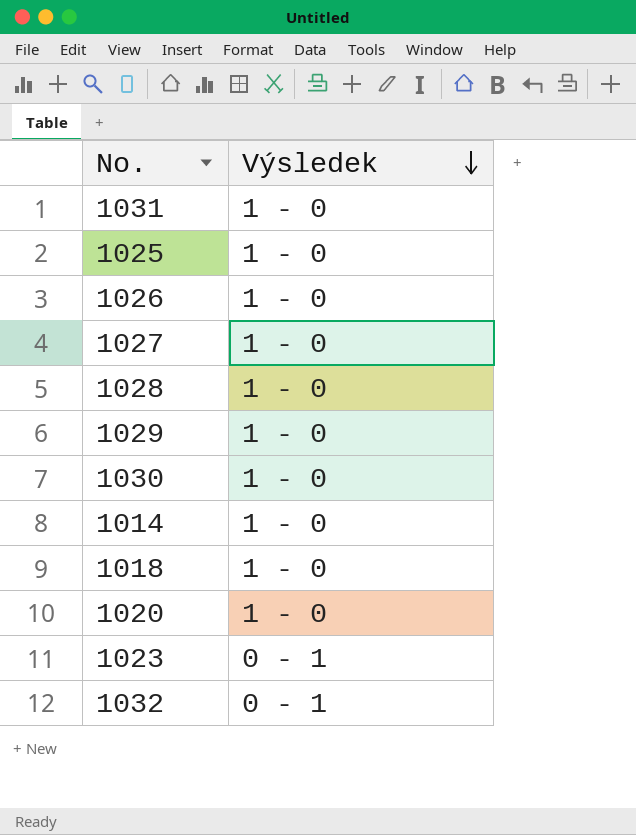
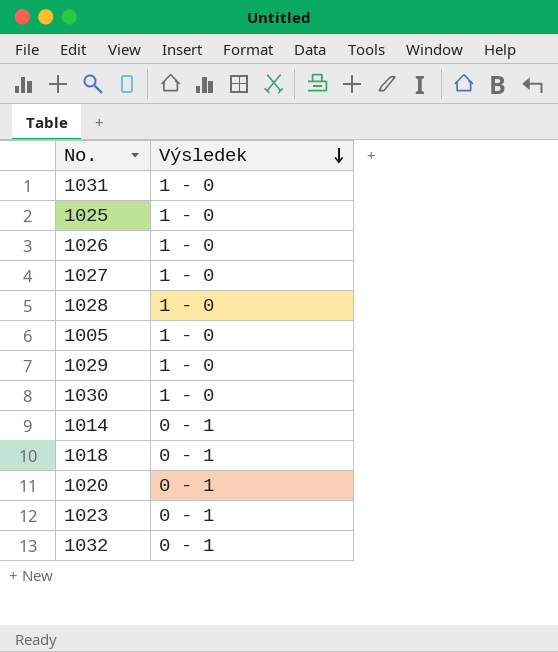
row 1005: none -> 1 - 0
1014 | Výsledek: 1 - 0 -> 0 - 1
1018 | Výsledek: 1 - 0 -> 0 - 1
1020 | Výsledek: 1 - 0 -> 0 - 1

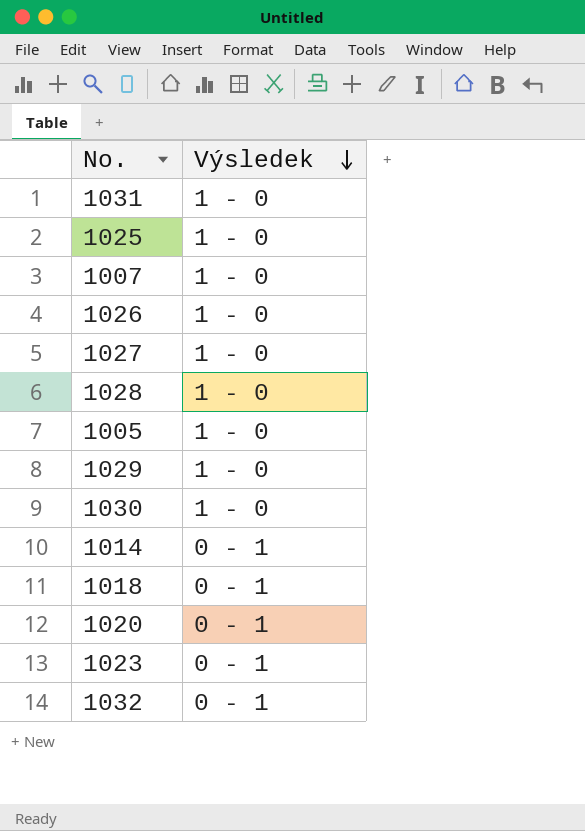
row 1007: none -> 1 - 0

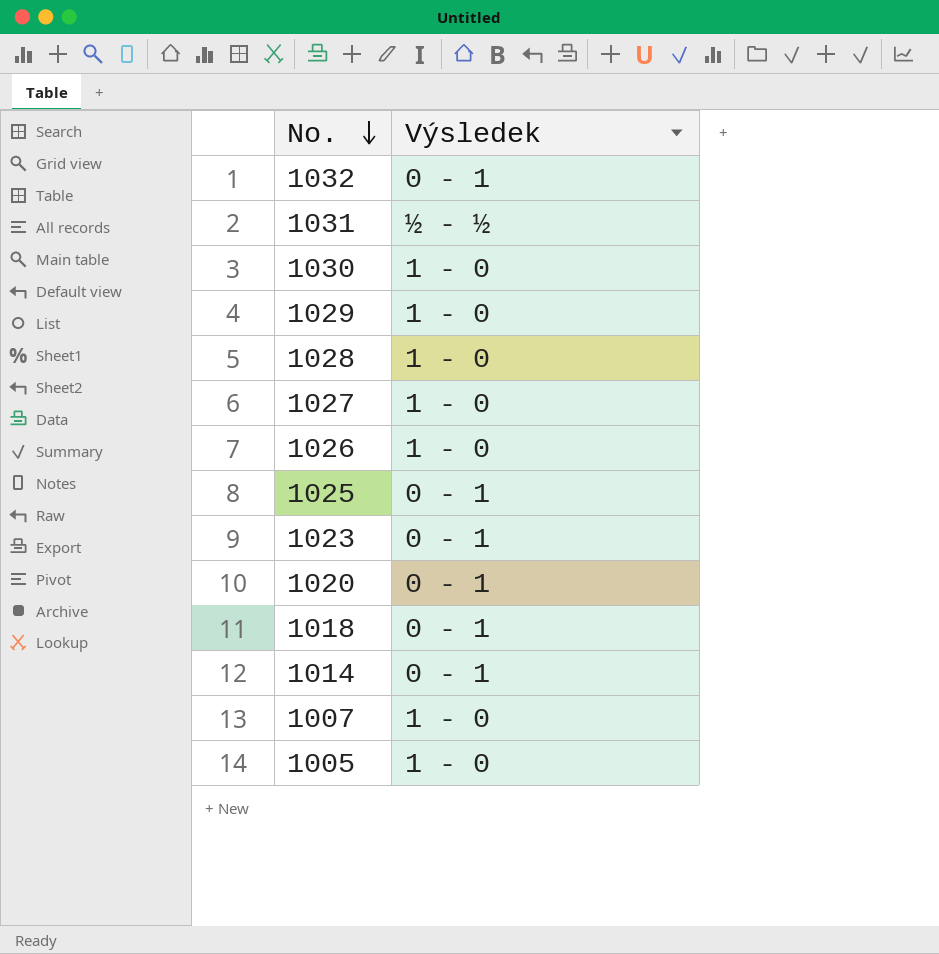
row order: Výsledek descending -> No. descending
1031 | Výsledek: 1 - 0 -> ½ - ½
1025 | Výsledek: 1 - 0 -> 0 - 1

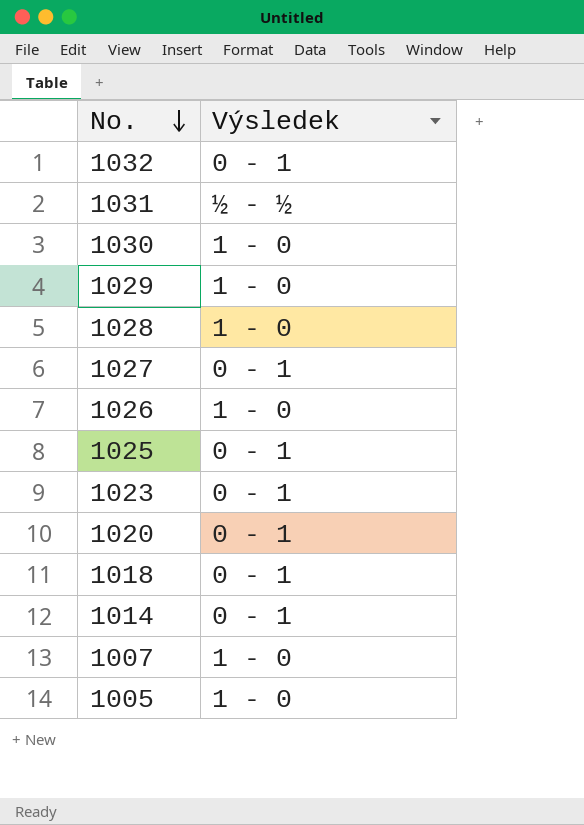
1027 | Výsledek: 1 - 0 -> 0 - 1

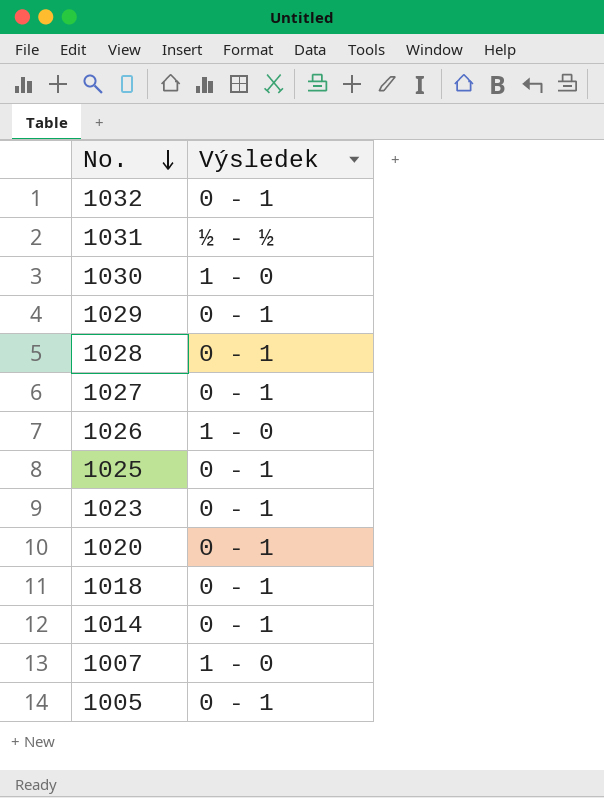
1029 | Výsledek: 1 - 0 -> 0 - 1
1028 | Výsledek: 1 - 0 -> 0 - 1
1005 | Výsledek: 1 - 0 -> 0 - 1

